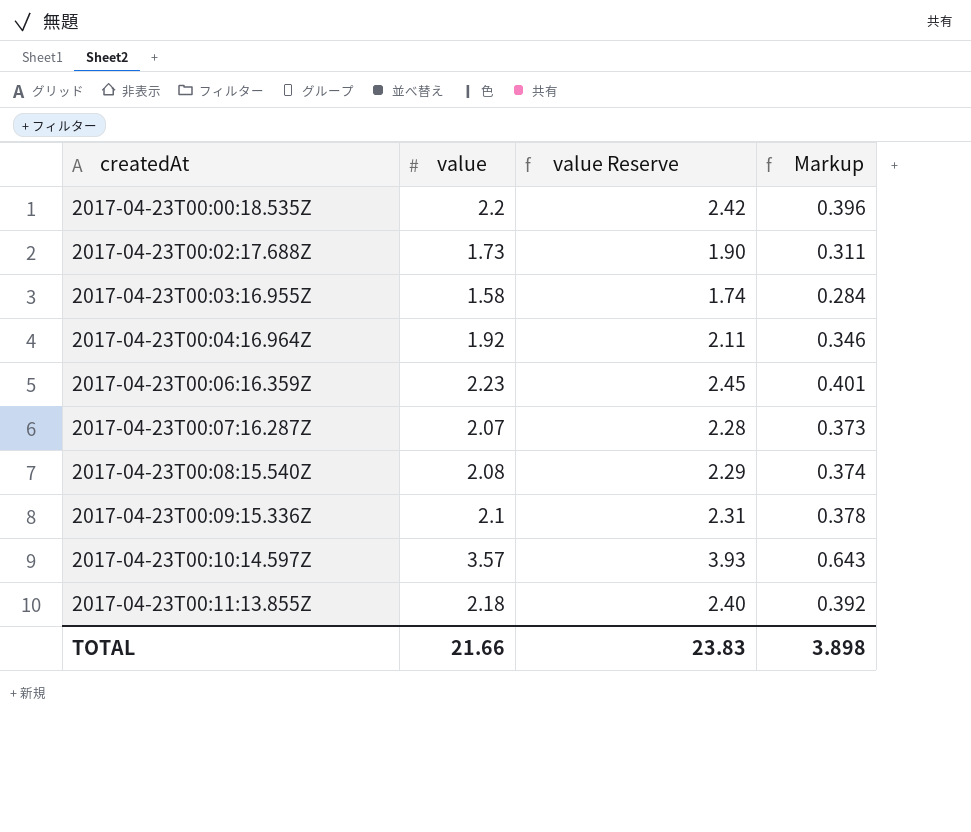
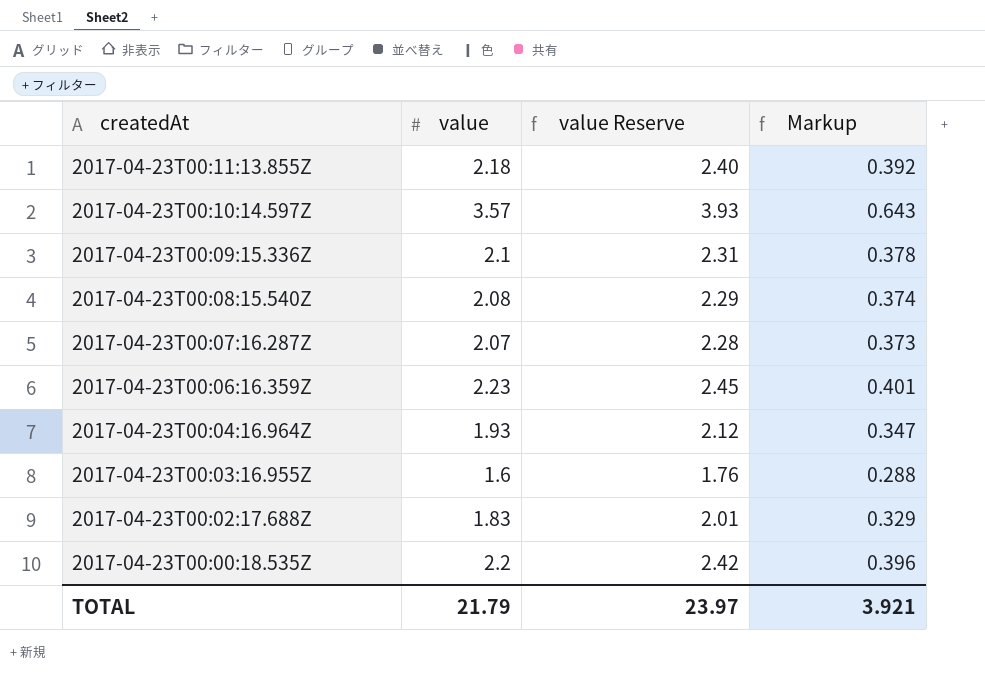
row order: createdAt ascending -> createdAt descending
2017-04-23T00:04:16.964Z | value: 1.92 -> 1.93
2017-04-23T00:04:16.964Z | value Reserve: 2.11 -> 2.12
2017-04-23T00:04:16.964Z | Markup: 0.346 -> 0.347
2017-04-23T00:03:16.955Z | value: 1.58 -> 1.6
2017-04-23T00:03:16.955Z | value Reserve: 1.74 -> 1.76
2017-04-23T00:03:16.955Z | Markup: 0.284 -> 0.288
2017-04-23T00:02:17.688Z | value: 1.73 -> 1.83
2017-04-23T00:02:17.688Z | value Reserve: 1.90 -> 2.01
2017-04-23T00:02:17.688Z | Markup: 0.311 -> 0.329
TOTAL | value: 21.66 -> 21.79
TOTAL | value Reserve: 23.83 -> 23.97
TOTAL | Markup: 3.898 -> 3.921

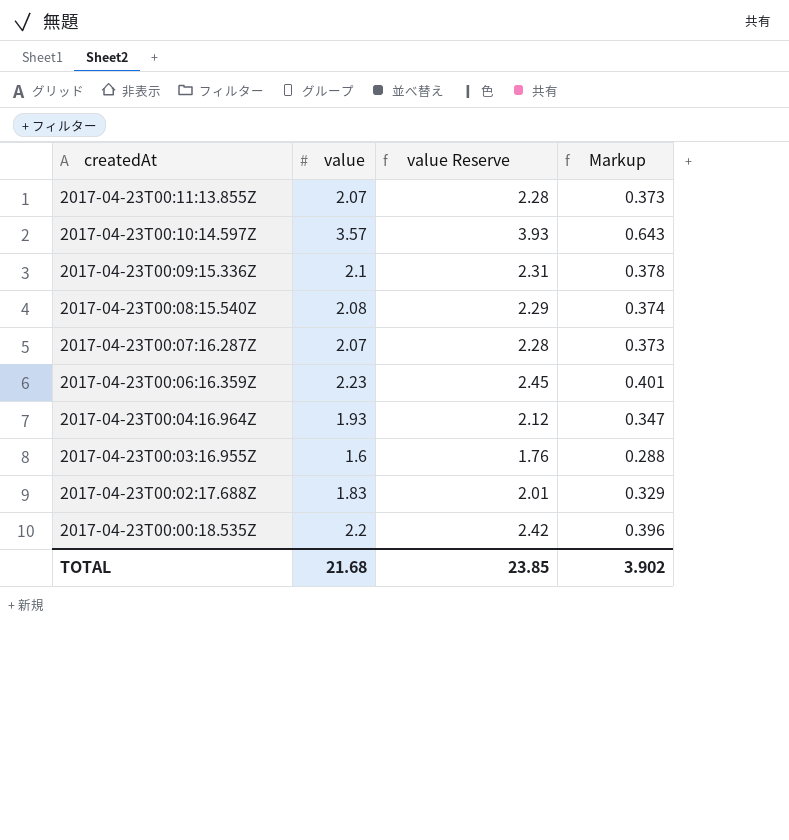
2017-04-23T00:11:13.855Z | value: 2.18 -> 2.07
2017-04-23T00:11:13.855Z | value Reserve: 2.40 -> 2.28
2017-04-23T00:11:13.855Z | Markup: 0.392 -> 0.373
TOTAL | value: 21.79 -> 21.68
TOTAL | value Reserve: 23.97 -> 23.85
TOTAL | Markup: 3.921 -> 3.902

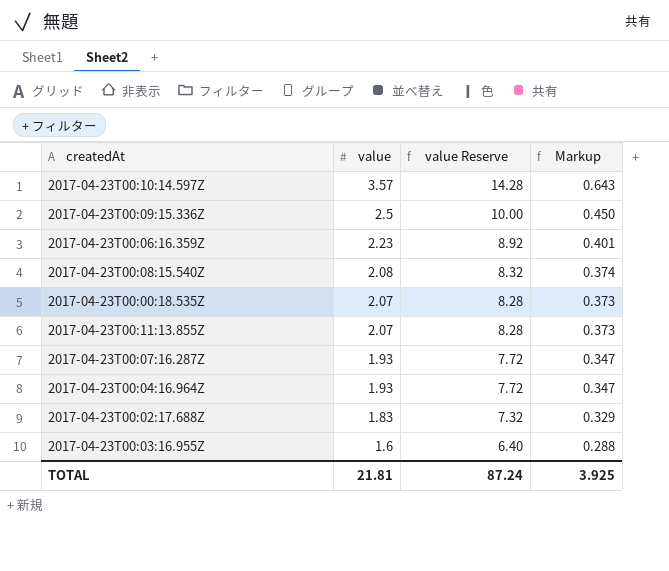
row order: createdAt descending -> value descending
column value Reserve | formula: [value] * 1.1 -> [value] * 4
2017-04-23T00:09:15.336Z | value: 2.1 -> 2.5
2017-04-23T00:09:15.336Z | Markup: 0.378 -> 0.450
2017-04-23T00:00:18.535Z | value: 2.2 -> 2.07
2017-04-23T00:00:18.535Z | Markup: 0.396 -> 0.373
2017-04-23T00:07:16.287Z | value: 2.07 -> 1.93
2017-04-23T00:07:16.287Z | Markup: 0.373 -> 0.347
TOTAL | value: 21.68 -> 21.81
TOTAL | value Reserve: 23.85 -> 87.24
TOTAL | Markup: 3.902 -> 3.925

